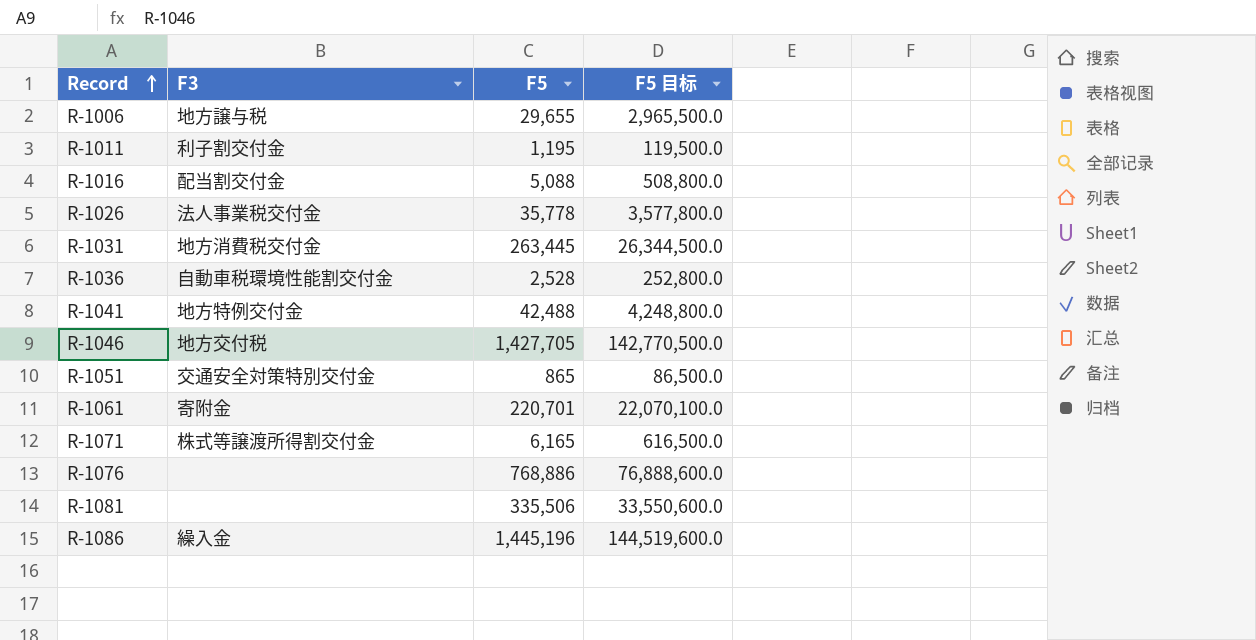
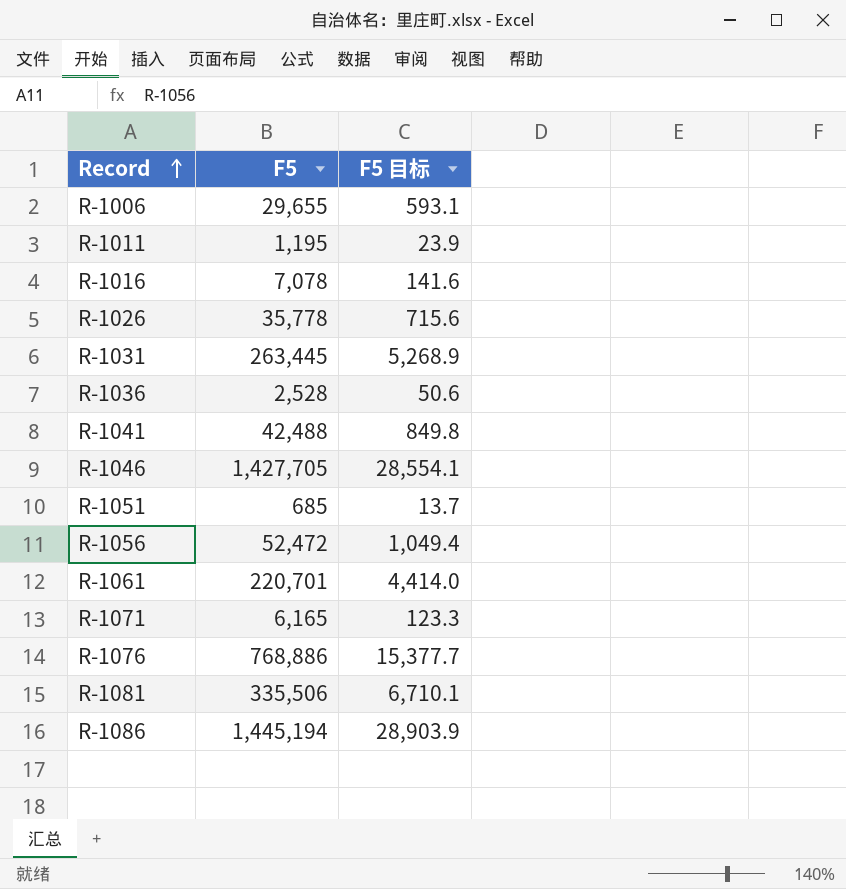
column F3 | position: 2 -> none
column F5 目标 | formula: [F5] * 100 -> [F5] * 0.02
R-1016 | F5: 5,088 -> 7,078
R-1051 | F5: 865 -> 685
row R-1056: none -> 52,472 | 1,049.4
R-1086 | F5: 1,445,196 -> 1,445,194

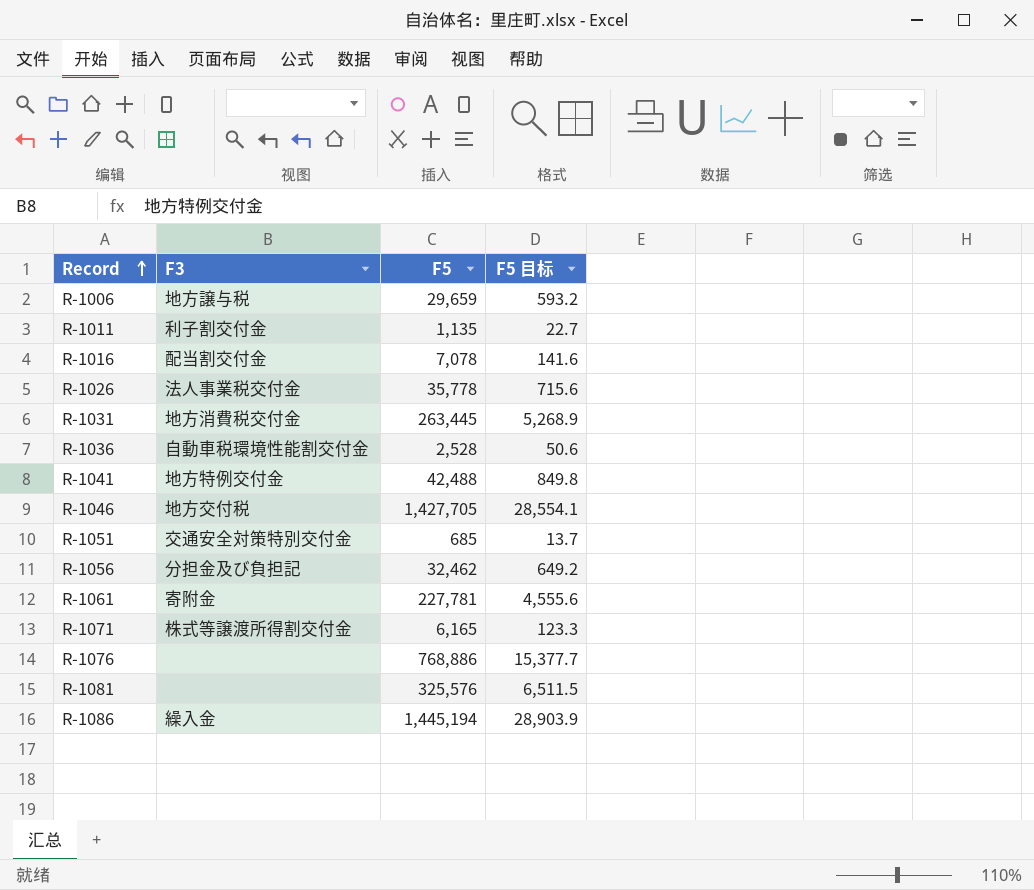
column F3 | position: none -> 2
R-1006 | F5: 29,655 -> 29,659
R-1006 | F5 目标: 593.1 -> 593.2
R-1011 | F5: 1,195 -> 1,135
R-1011 | F5 目标: 23.9 -> 22.7
R-1056 | F5: 52,472 -> 32,462
R-1056 | F5 目标: 1,049.4 -> 649.2
R-1061 | F5: 220,701 -> 227,781
R-1061 | F5 目标: 4,414.0 -> 4,555.6
R-1081 | F5: 335,506 -> 325,576
R-1081 | F5 目标: 6,710.1 -> 6,511.5

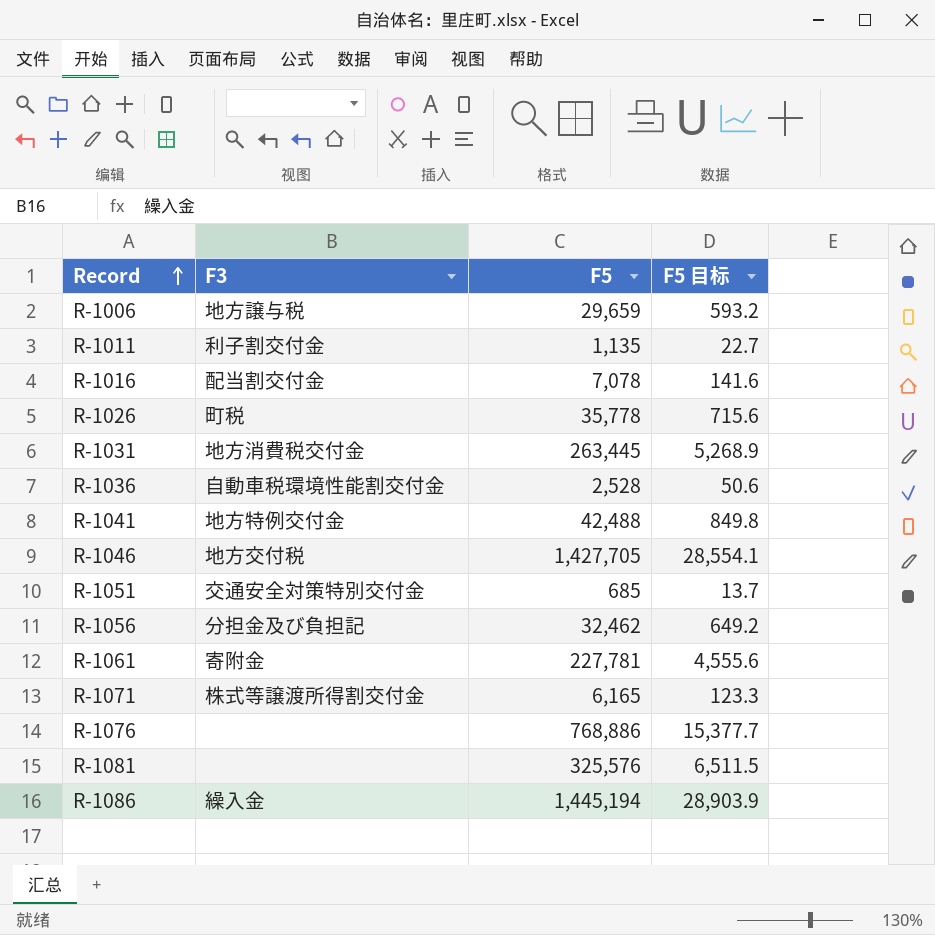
R-1026 | F3: 法人事業税交付金 -> 町税

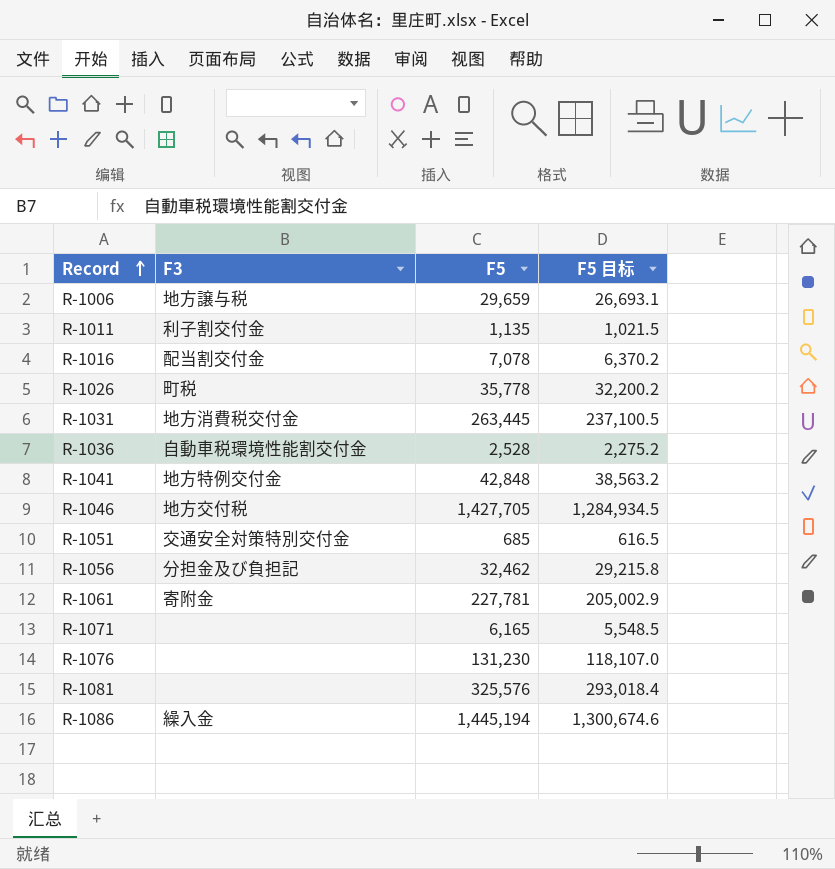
column F5 目标 | formula: [F5] * 0.02 -> [F5] * 0.9
R-1041 | F5: 42,488 -> 42,848
R-1071 | F3: 株式等譲渡所得割交付金 -> none
R-1076 | F5: 768,886 -> 131,230

